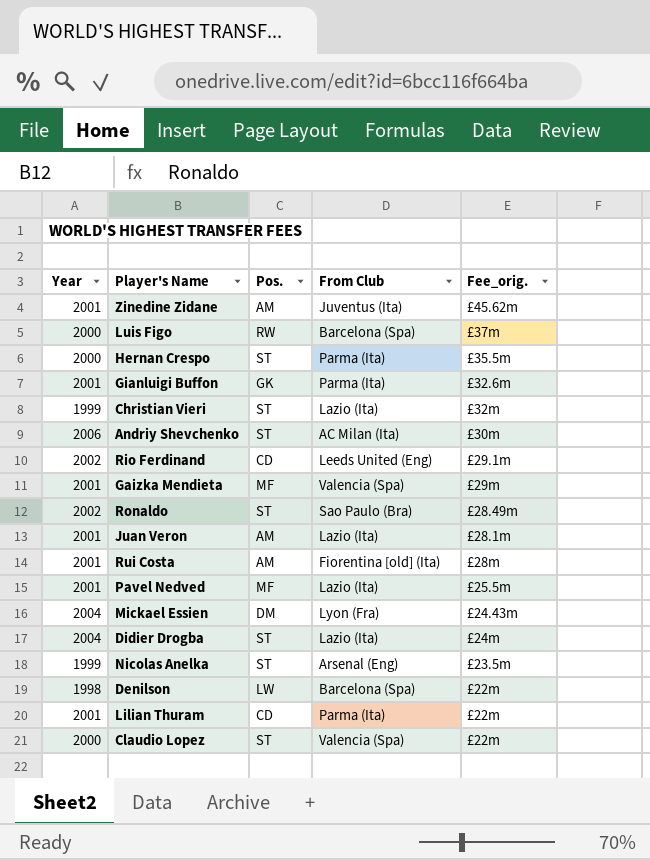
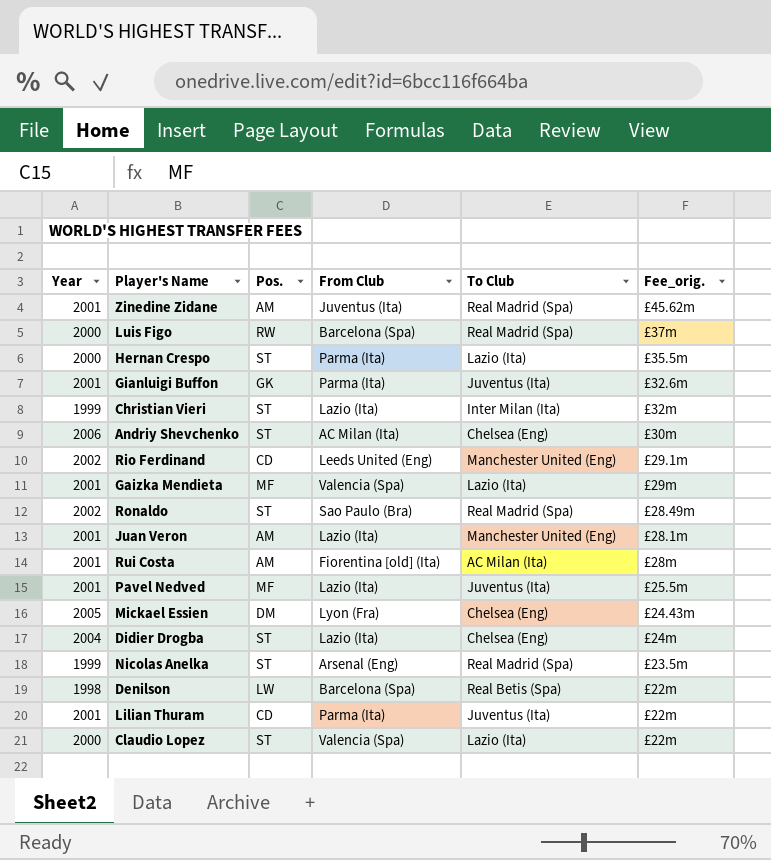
column To Club | position: none -> 5
Mickael Essien | Year: 2004 -> 2005

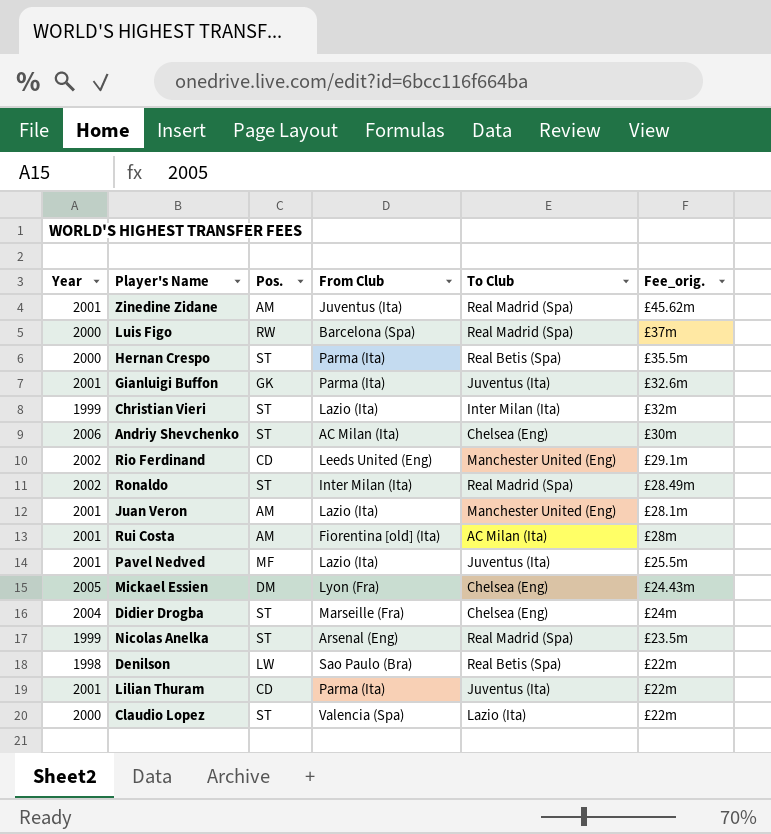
row Gaizka Mendieta: 2001 | MF | Valencia (Spa) | Lazio (Ita) | £29m -> none
Hernan Crespo | To Club: Lazio (Ita) -> Real Betis (Spa)
Ronaldo | From Club: Sao Paulo (Bra) -> Inter Milan (Ita)
Didier Drogba | From Club: Lazio (Ita) -> Marseille (Fra)
Denilson | From Club: Barcelona (Spa) -> Sao Paulo (Bra)

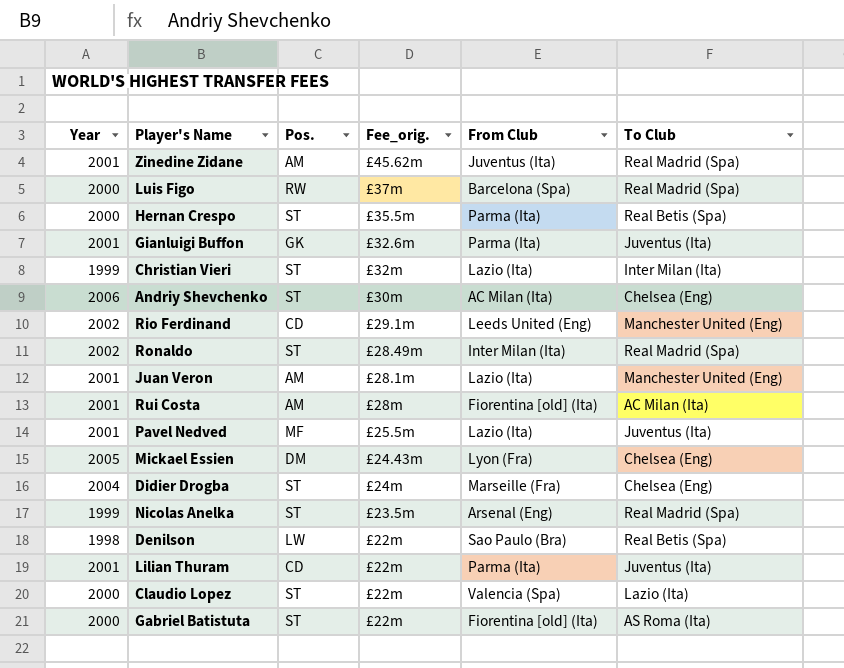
column Fee_orig. | position: 6 -> 4
row Gabriel Batistuta: none -> 2000 | ST | £22m | Fiorentina [old] (Ita) | AS Roma (Ita)

